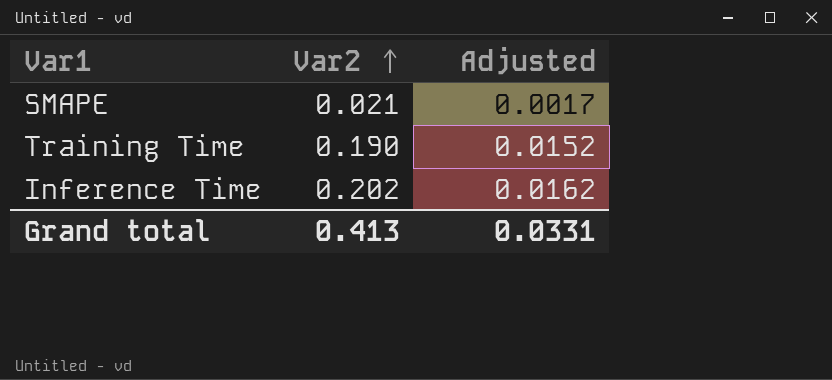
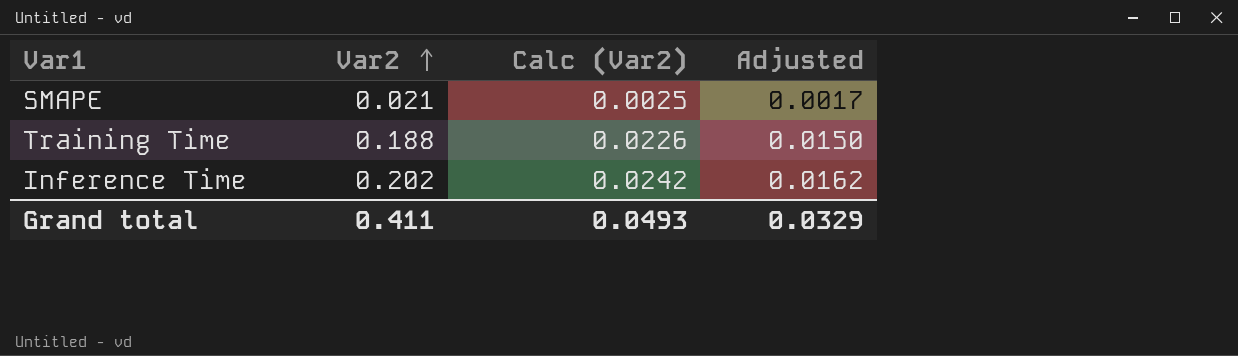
column Calc (Var2) | formula: none -> [Var2] * 0.12
Training Time | Var2: 0.190 -> 0.188
Training Time | Adjusted: 0.0152 -> 0.0150
Grand total | Var2: 0.413 -> 0.411
Grand total | Adjusted: 0.0331 -> 0.0329

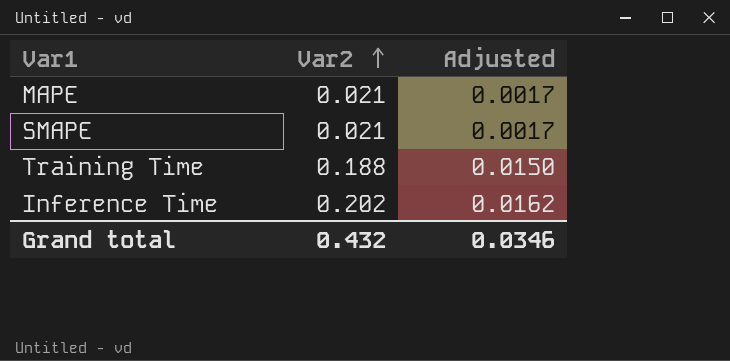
column Calc (Var2) | formula: [Var2] * 0.12 -> none
row MAPE: none -> 0.021 | 0.0017
Grand total | Var2: 0.411 -> 0.432
Grand total | Adjusted: 0.0329 -> 0.0346

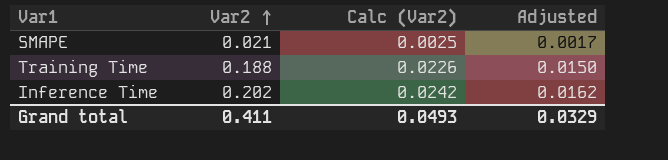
column Calc (Var2) | formula: none -> [Var2] * 0.12
row MAPE: 0.021 | 0.0017 -> none
Grand total | Var2: 0.432 -> 0.411
Grand total | Adjusted: 0.0346 -> 0.0329

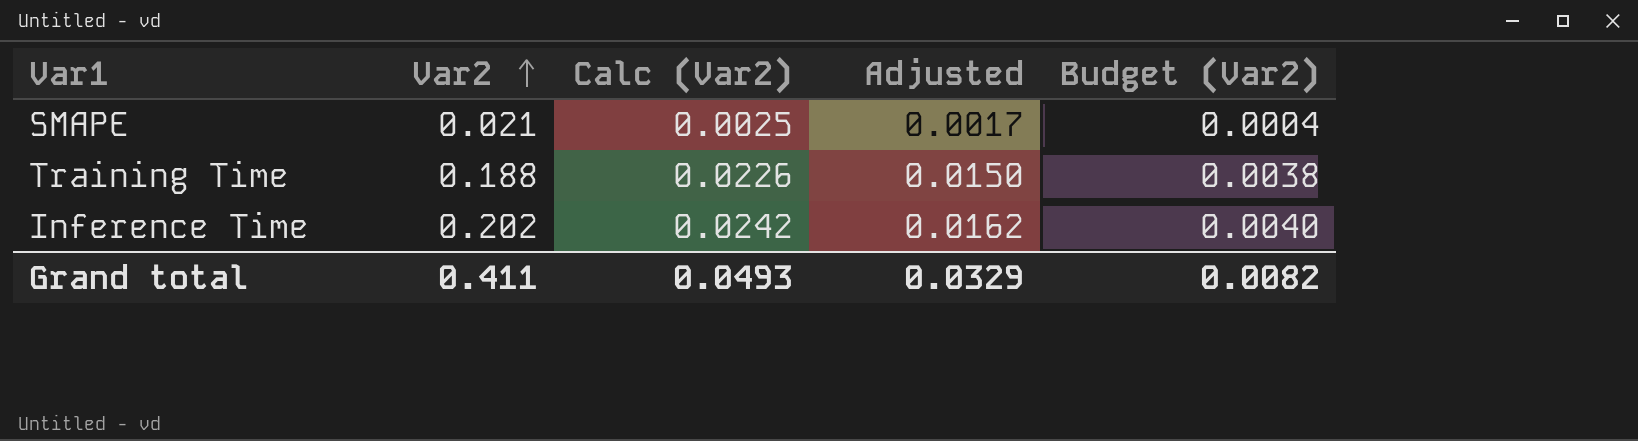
column Budget (Var2) | formula: none -> [Var2] * 0.02

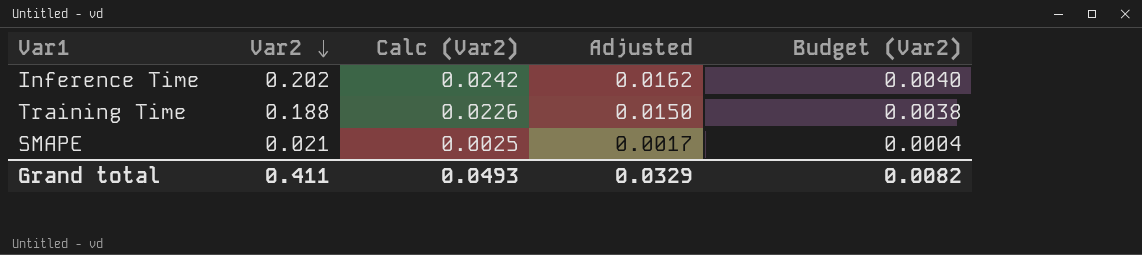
row order: Var2 ascending -> Var2 descending

